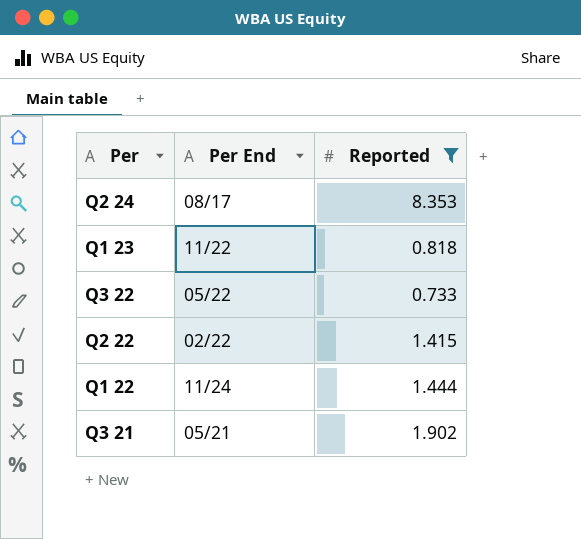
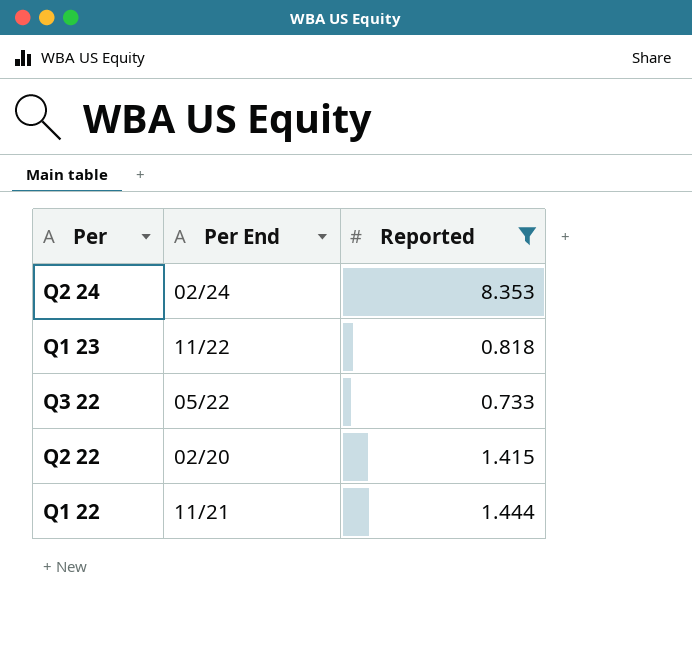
row Q3 21: 05/21 | 1.902 -> none
Q2 24 | Per End: 08/17 -> 02/24
Q2 22 | Per End: 02/22 -> 02/20
Q1 22 | Per End: 11/24 -> 11/21

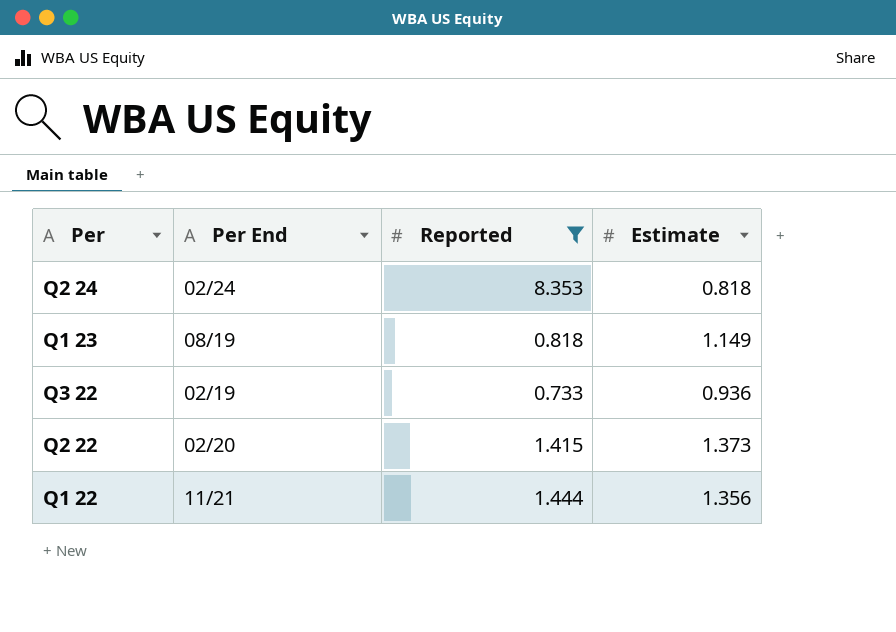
column Estimate | position: none -> 4
Q1 23 | Per End: 11/22 -> 08/19
Q3 22 | Per End: 05/22 -> 02/19

